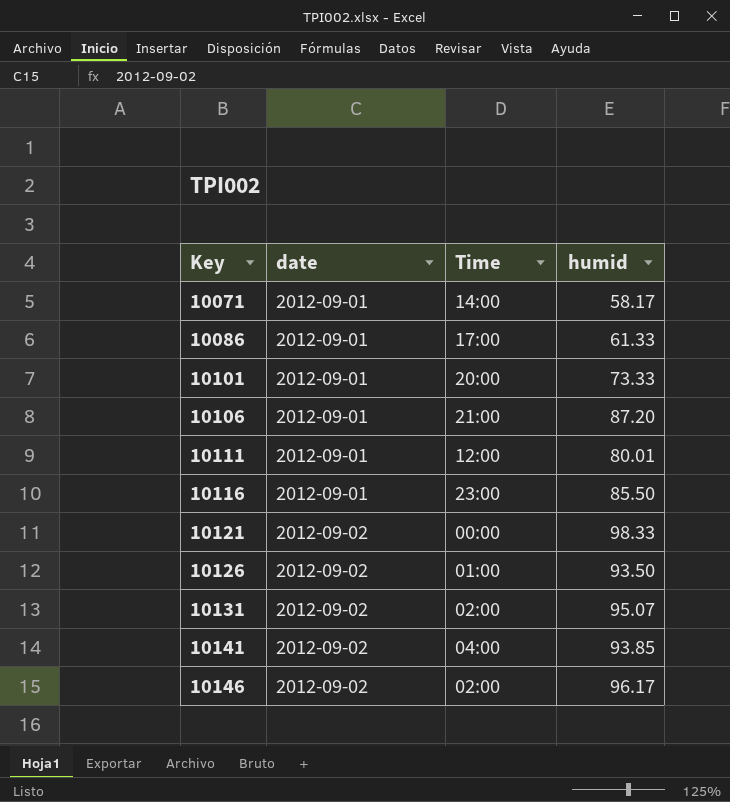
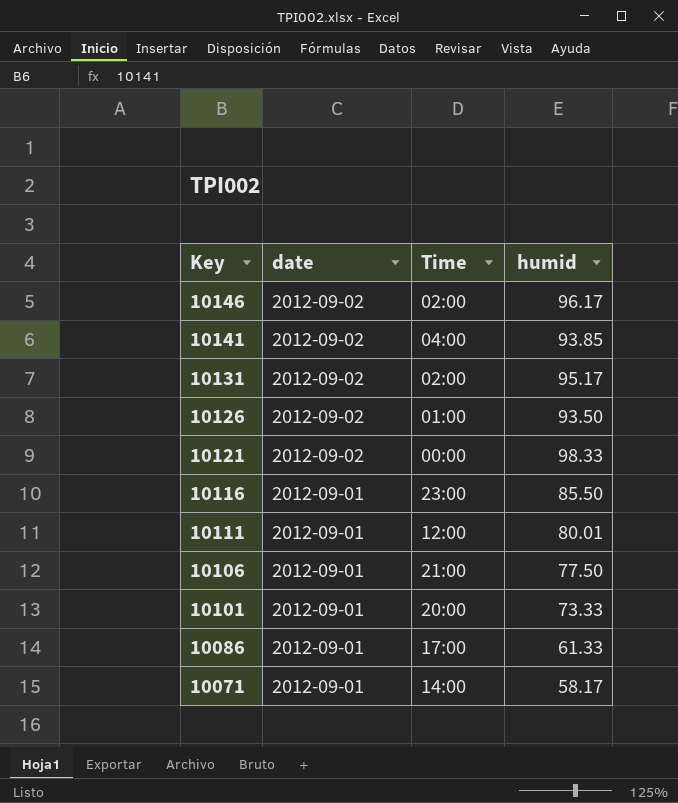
row order: Key ascending -> Key descending
10131 | humid: 95.07 -> 95.17
10106 | humid: 87.20 -> 77.50

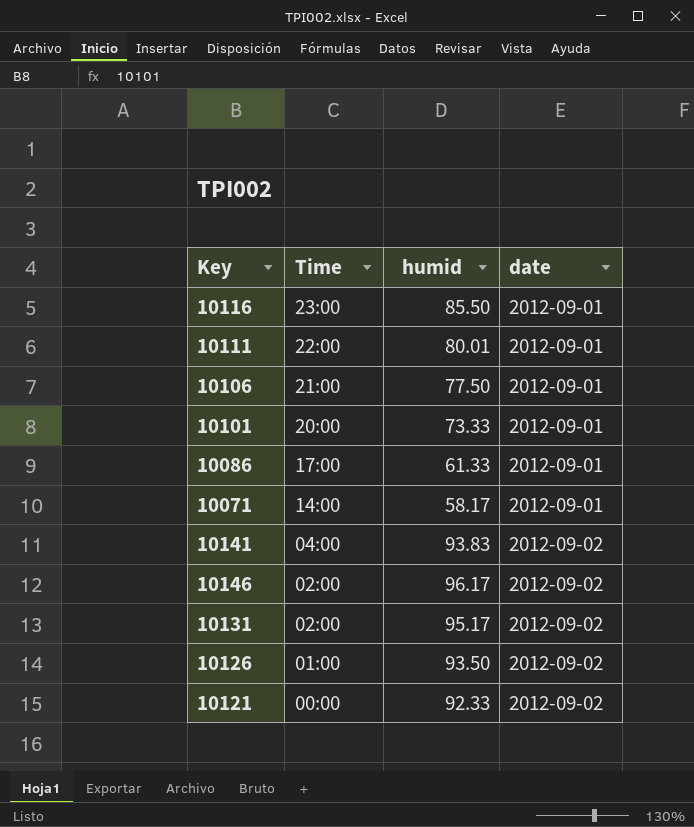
row order: Key descending -> Time descending
column date | position: 2 -> 4
10111 | Time: 12:00 -> 22:00
10141 | humid: 93.85 -> 93.83
10121 | humid: 98.33 -> 92.33

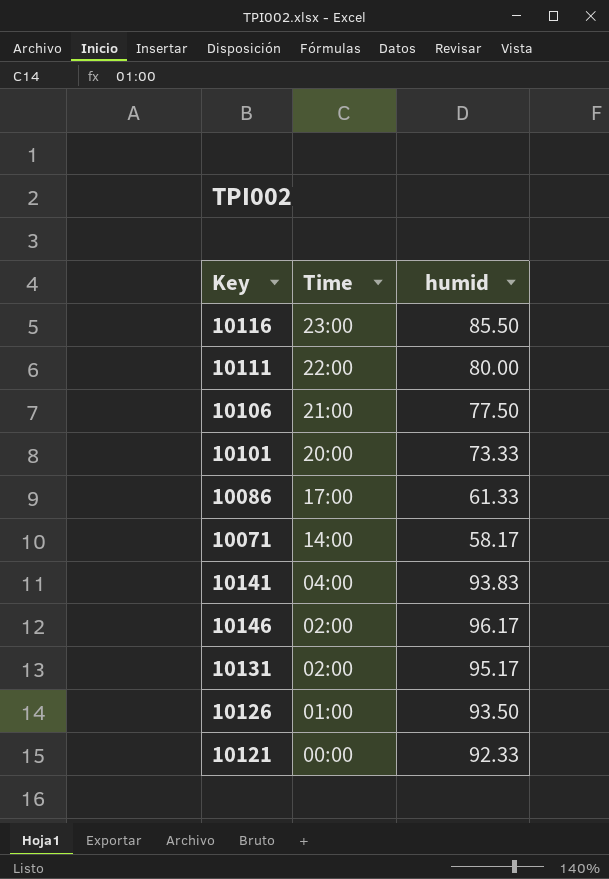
column date | position: 4 -> none
10111 | humid: 80.01 -> 80.00

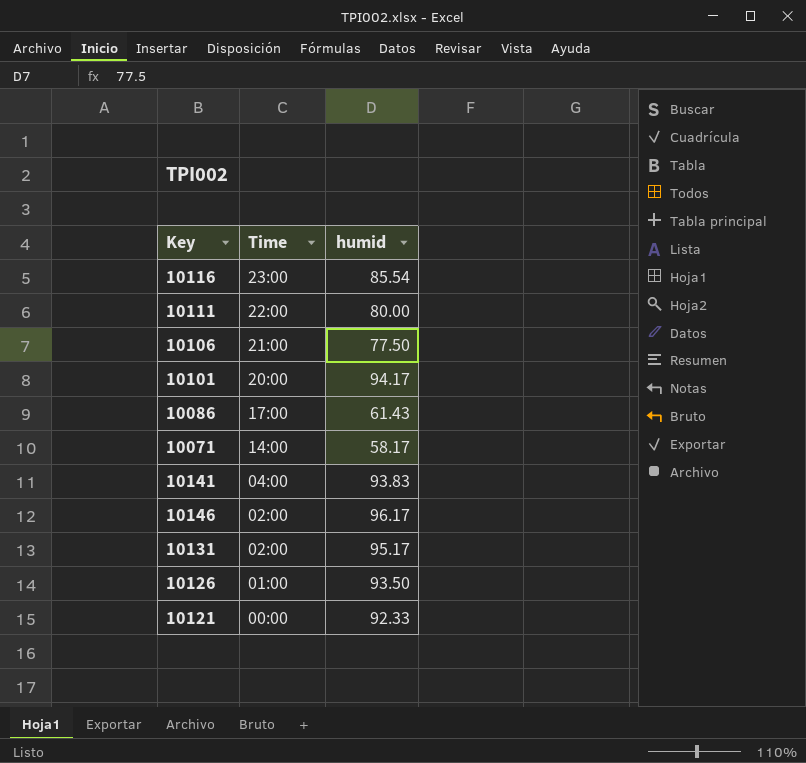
10116 | humid: 85.50 -> 85.54
10101 | humid: 73.33 -> 94.17
10086 | humid: 61.33 -> 61.43

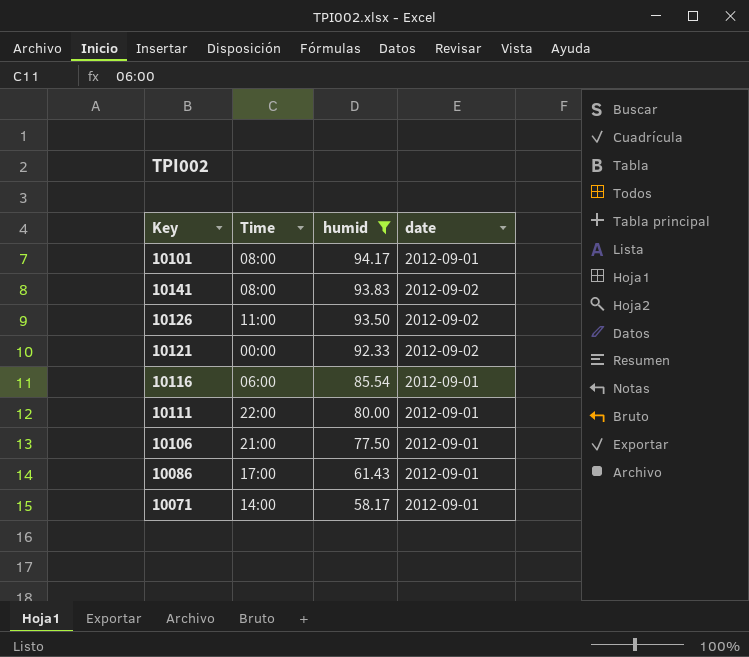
filter: none -> humid <= 94.17
row order: Time descending -> humid descending
column date | position: none -> 4
10101 | Time: 20:00 -> 08:00
10141 | Time: 04:00 -> 08:00
10126 | Time: 01:00 -> 11:00
10116 | Time: 23:00 -> 06:00

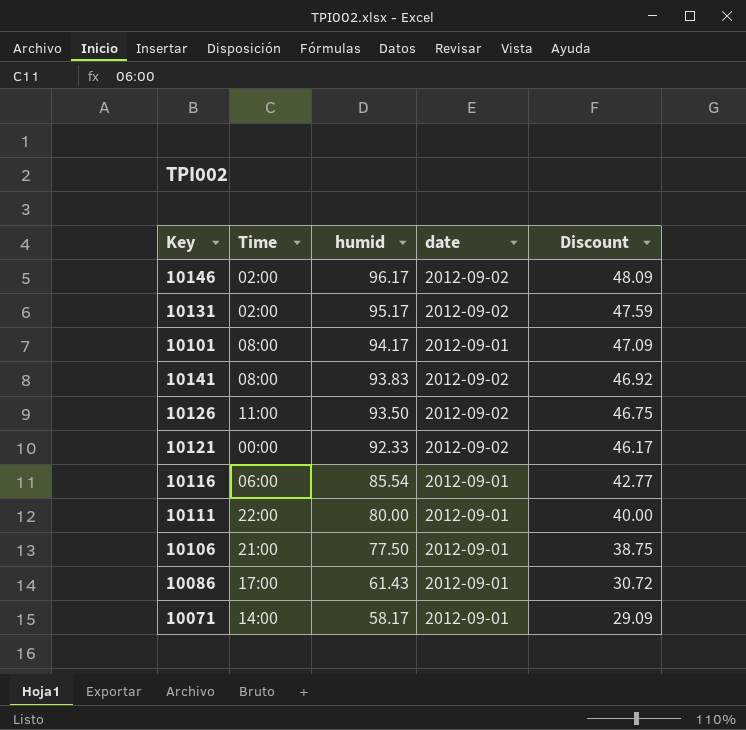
filter: humid <= 94.17 -> none
column Discount | formula: none -> [humid] * 0.5

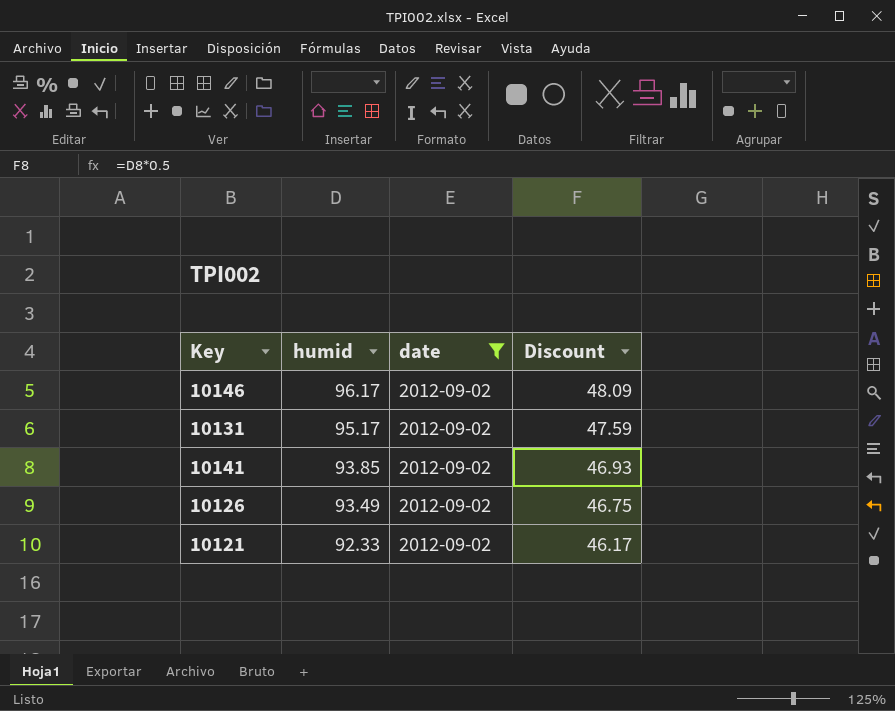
filter: none -> date = 2012-09-02
column Time | position: 2 -> none
10141 | humid: 93.83 -> 93.85
10141 | Discount: 46.92 -> 46.93
10126 | humid: 93.50 -> 93.49

